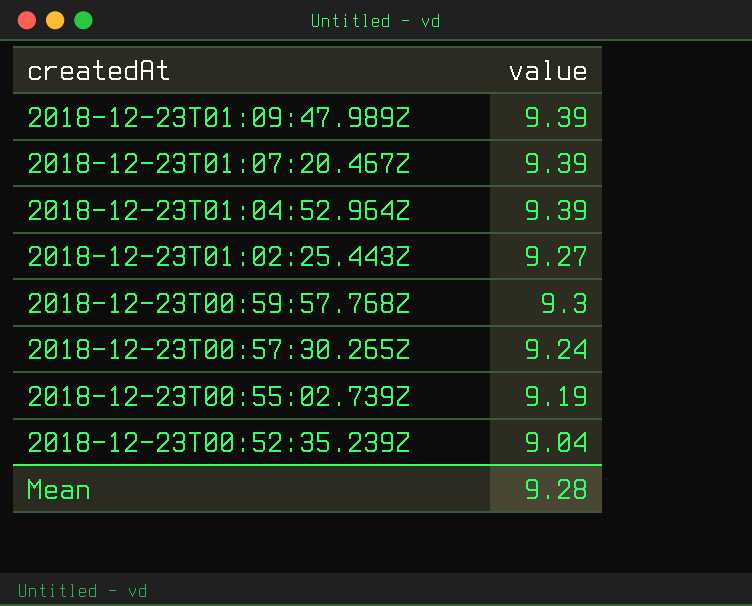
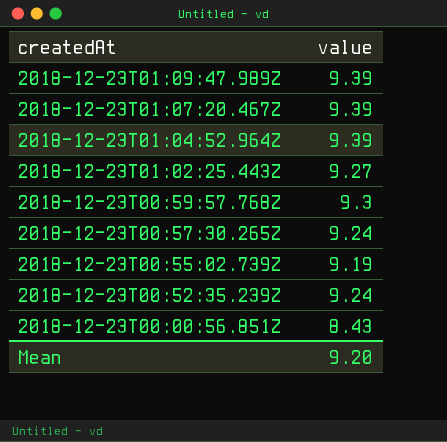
2018-12-23T00:52:35.239Z | value: 9.04 -> 9.24
row 2018-12-23T00:00:56.851Z: none -> 8.43
Mean | value: 9.28 -> 9.20

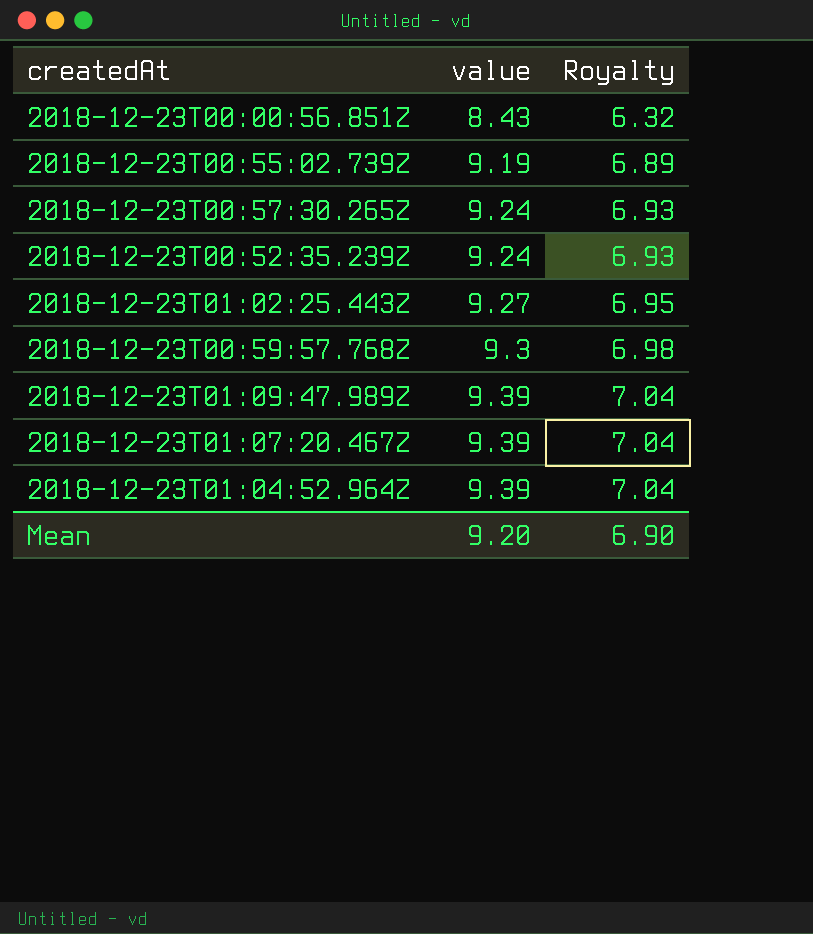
row order: createdAt descending -> value ascending
column Royalty | formula: none -> [value] * 0.75

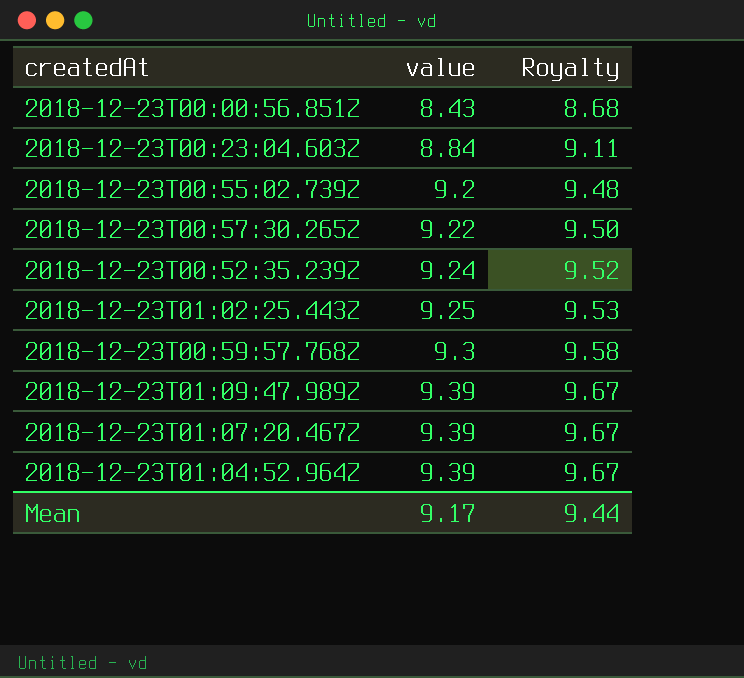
column Royalty | formula: [value] * 0.75 -> [value] * 1.03
row 2018-12-23T00:23:04.603Z: none -> 8.84 | 9.11
2018-12-23T00:55:02.739Z | value: 9.19 -> 9.2
2018-12-23T00:57:30.265Z | value: 9.24 -> 9.22
2018-12-23T01:02:25.443Z | value: 9.27 -> 9.25
Mean | value: 9.20 -> 9.17
Mean | Royalty: 6.90 -> 9.44

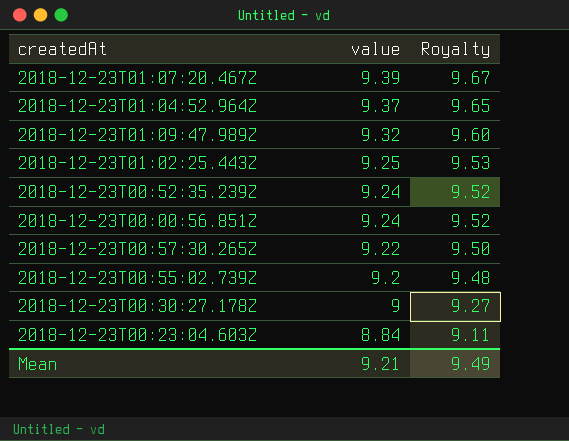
row order: value ascending -> value descending
row 2018-12-23T00:59:57.768Z: 9.3 | 9.58 -> none
2018-12-23T01:04:52.964Z | value: 9.39 -> 9.37
2018-12-23T01:04:52.964Z | Royalty: 9.67 -> 9.65
2018-12-23T01:09:47.989Z | value: 9.39 -> 9.32
2018-12-23T01:09:47.989Z | Royalty: 9.67 -> 9.60
2018-12-23T00:00:56.851Z | value: 8.43 -> 9.24
2018-12-23T00:00:56.851Z | Royalty: 8.68 -> 9.52
row 2018-12-23T00:30:27.178Z: none -> 9 | 9.27
Mean | value: 9.17 -> 9.21
Mean | Royalty: 9.44 -> 9.49

